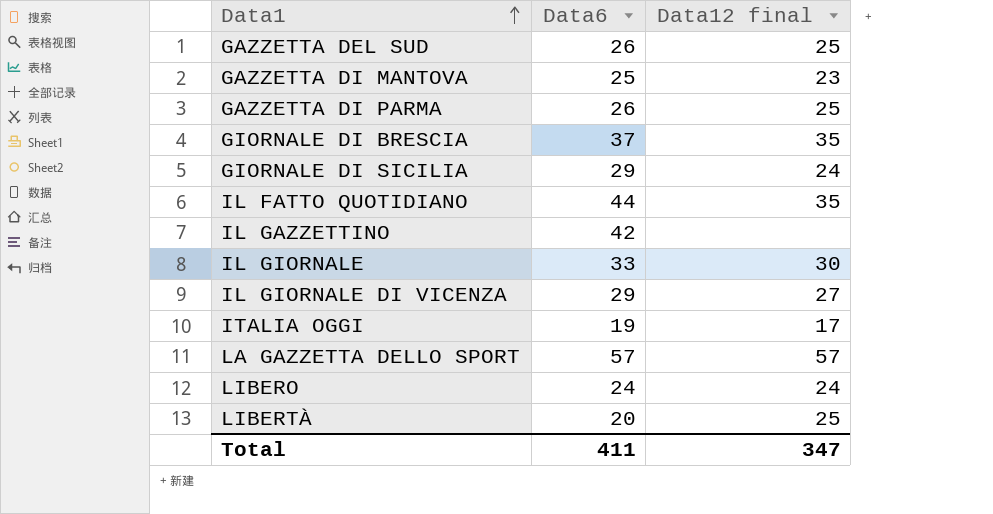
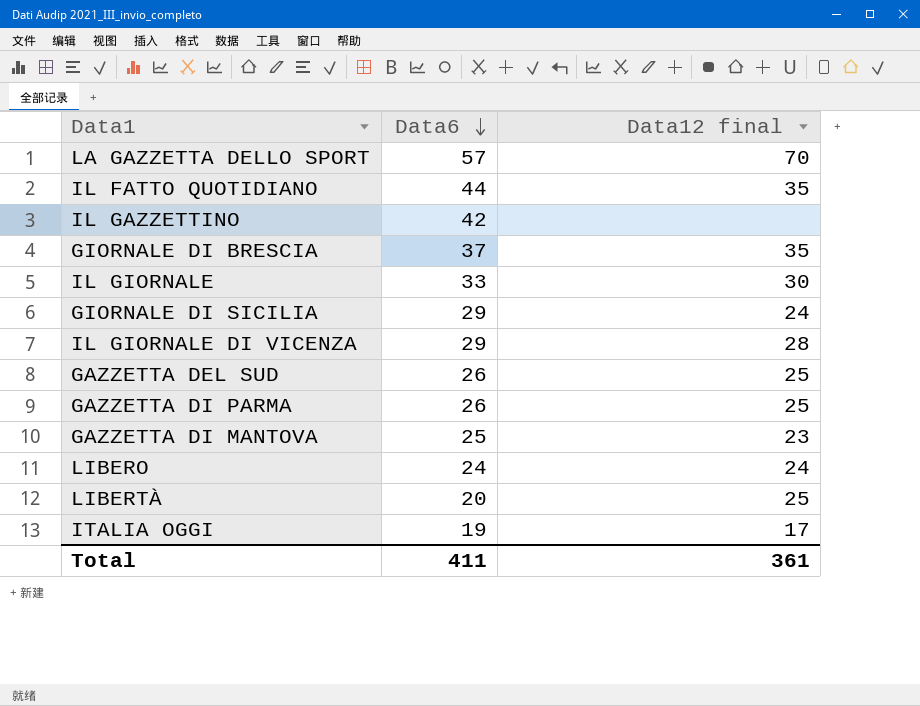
row order: Data1 ascending -> Data6 descending
LA GAZZETTA DELLO SPORT | Data12 final: 57 -> 70
IL GIORNALE DI VICENZA | Data12 final: 27 -> 28
Total | Data12 final: 347 -> 361

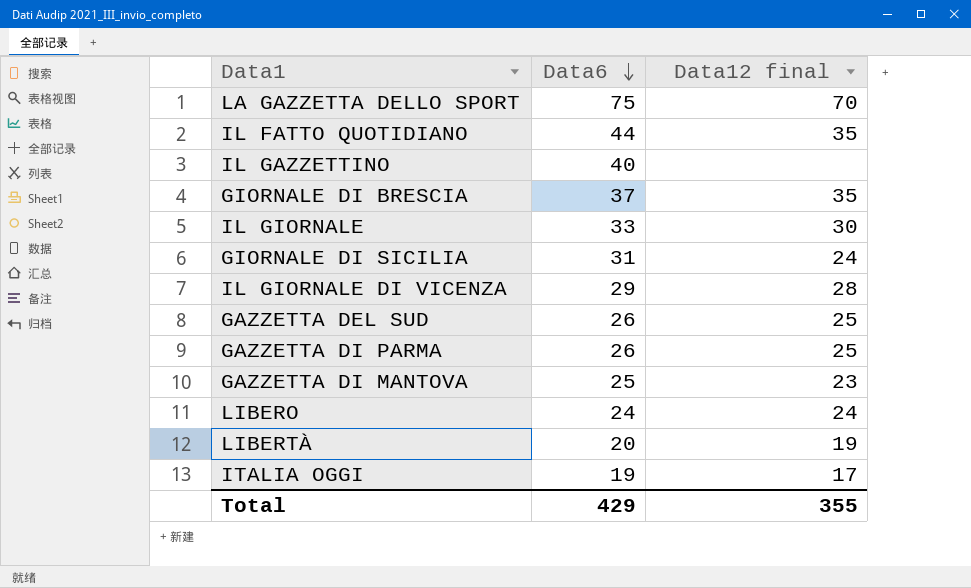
LA GAZZETTA DELLO SPORT | Data6: 57 -> 75
IL GAZZETTINO | Data6: 42 -> 40
GIORNALE DI SICILIA | Data6: 29 -> 31
LIBERTÀ | Data12 final: 25 -> 19
Total | Data6: 411 -> 429
Total | Data12 final: 361 -> 355

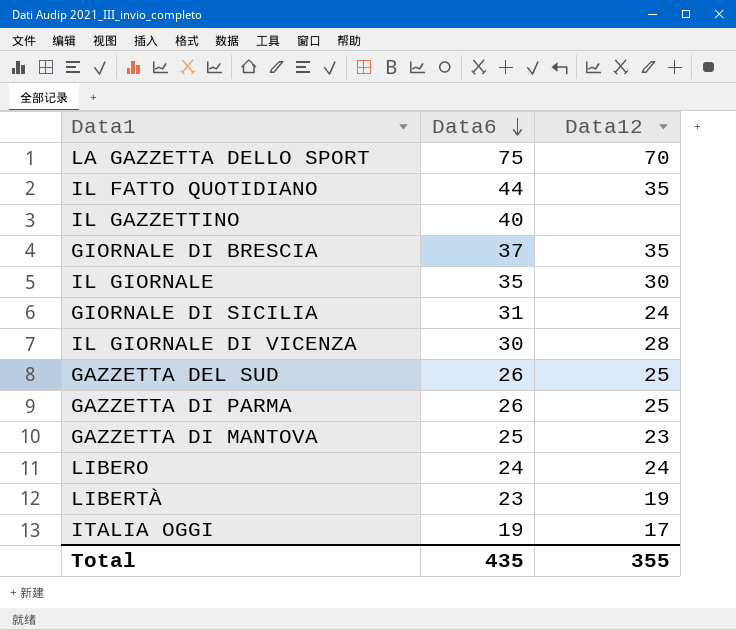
column name: Data12 final -> Data12
IL GIORNALE | Data6: 33 -> 35
IL GIORNALE DI VICENZA | Data6: 29 -> 30
LIBERTÀ | Data6: 20 -> 23
Total | Data6: 429 -> 435

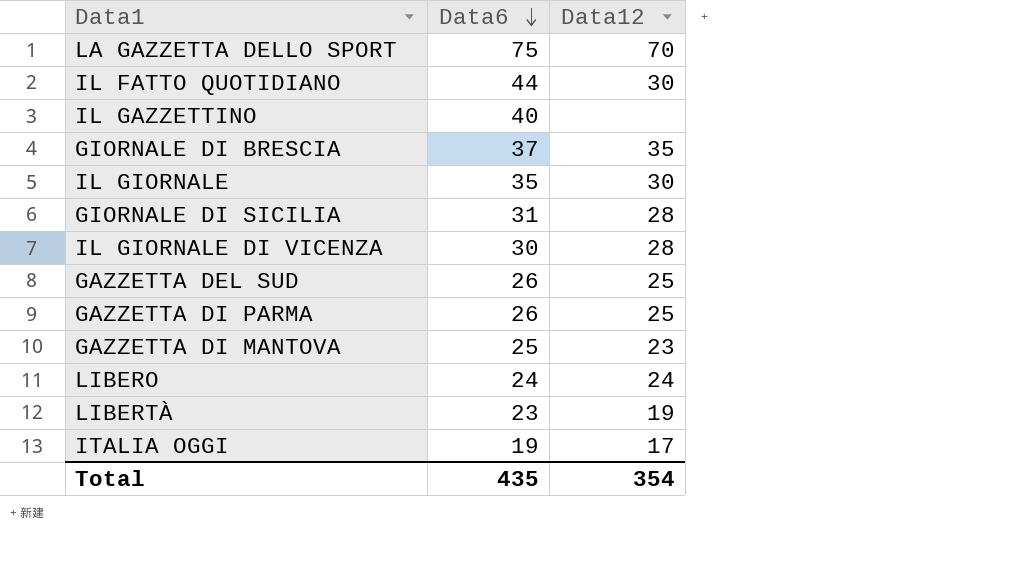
IL FATTO QUOTIDIANO | Data12: 35 -> 30
GIORNALE DI SICILIA | Data12: 24 -> 28
Total | Data12: 355 -> 354

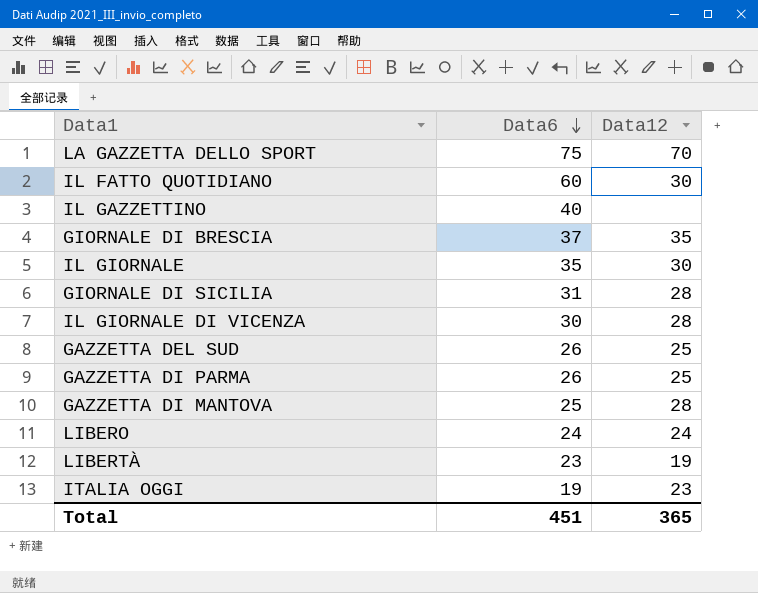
IL FATTO QUOTIDIANO | Data6: 44 -> 60
GAZZETTA DI MANTOVA | Data12: 23 -> 28
ITALIA OGGI | Data12: 17 -> 23
Total | Data6: 435 -> 451
Total | Data12: 354 -> 365

